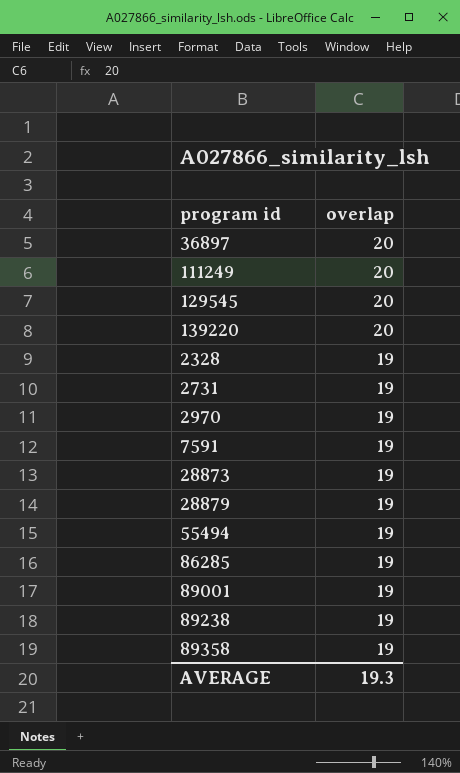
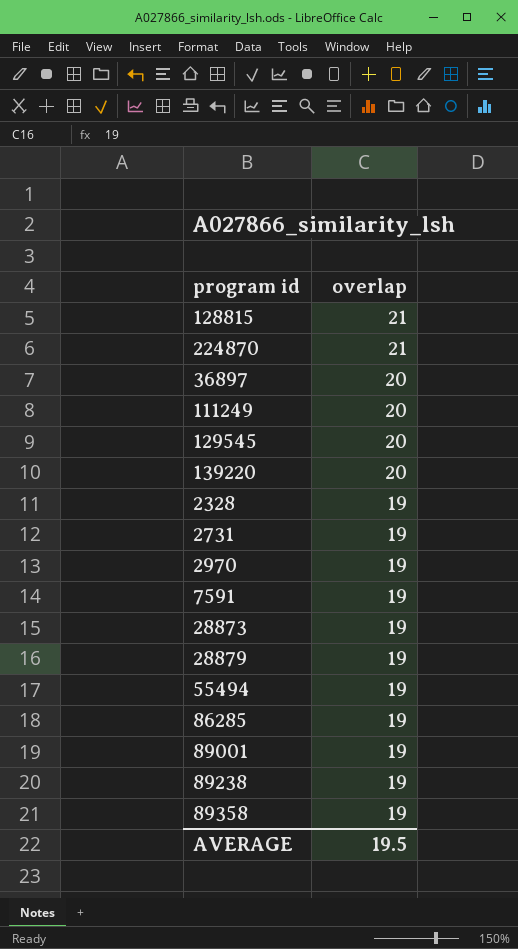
row 128815: none -> 21
row 224870: none -> 21
AVERAGE | overlap: 19.3 -> 19.5

